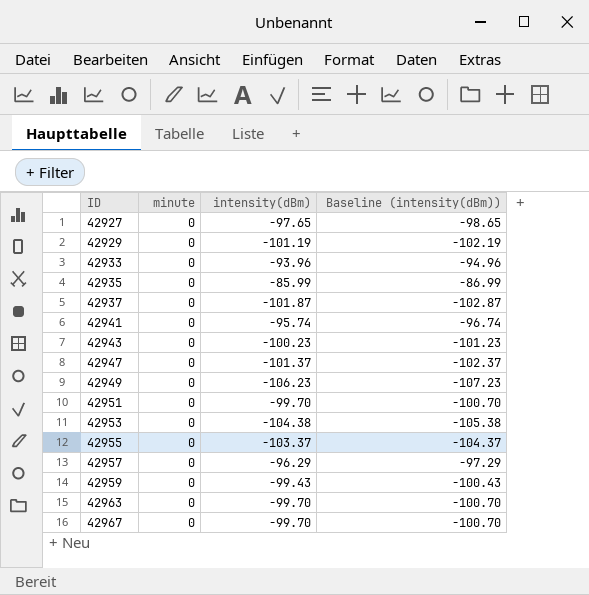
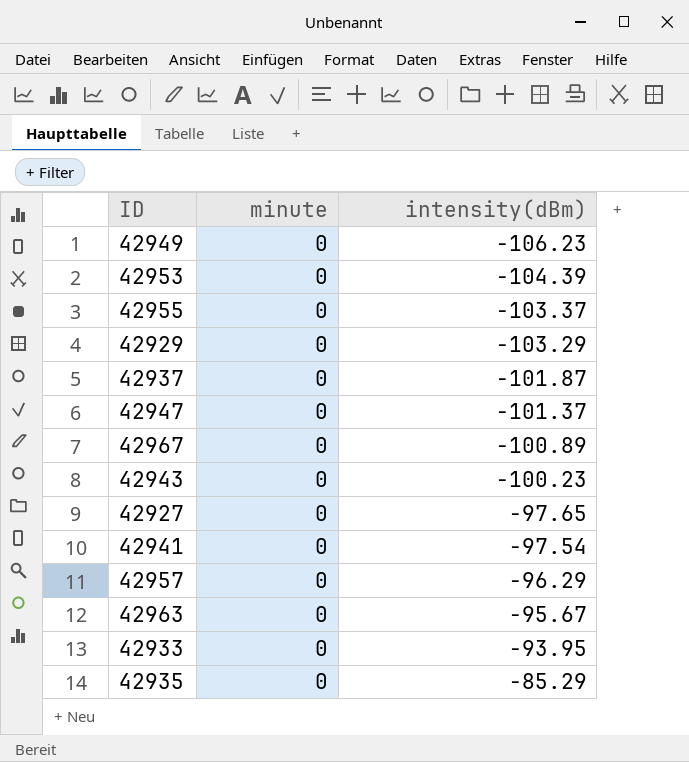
row order: ID ascending -> intensity(dBm) ascending
column Baseline (intensity(dBm)) | formula: [intensity(dBm)] - 1 -> none
row 42951: 0 | -99.70 | -100.70 -> none
row 42959: 0 | -99.43 | -100.43 -> none
42953 | intensity(dBm): -104.38 -> -104.39
42929 | intensity(dBm): -101.19 -> -103.29
42967 | intensity(dBm): -99.70 -> -100.89
42941 | intensity(dBm): -95.74 -> -97.54
42963 | intensity(dBm): -99.70 -> -95.67
42933 | intensity(dBm): -93.96 -> -93.95
42935 | intensity(dBm): -85.99 -> -85.29

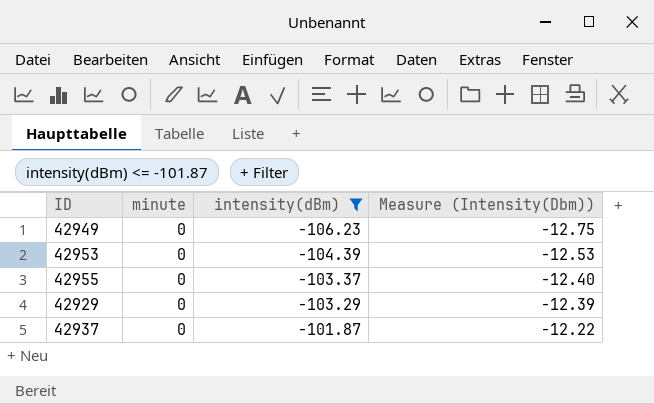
filter: none -> intensity(dBm) <= -101.87
column Measure (Intensity(Dbm)) | formula: none -> [intensity(dBm)] * 0.12

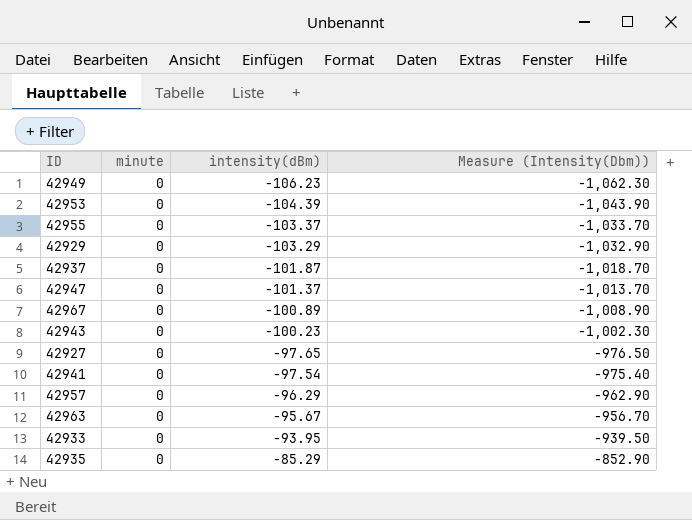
filter: intensity(dBm) <= -101.87 -> none
column Measure (Intensity(Dbm)) | formula: [intensity(dBm)] * 0.12 -> [intensity(dBm)] * 10

